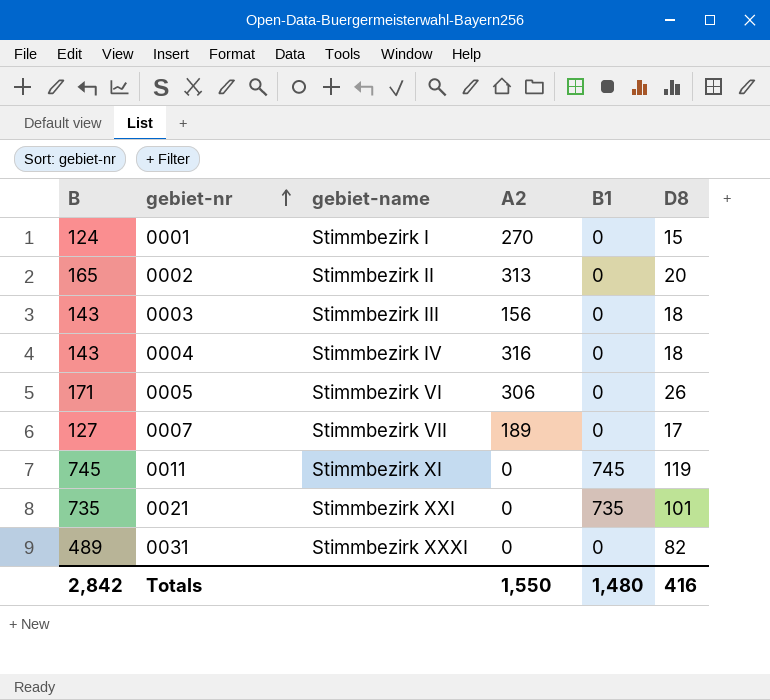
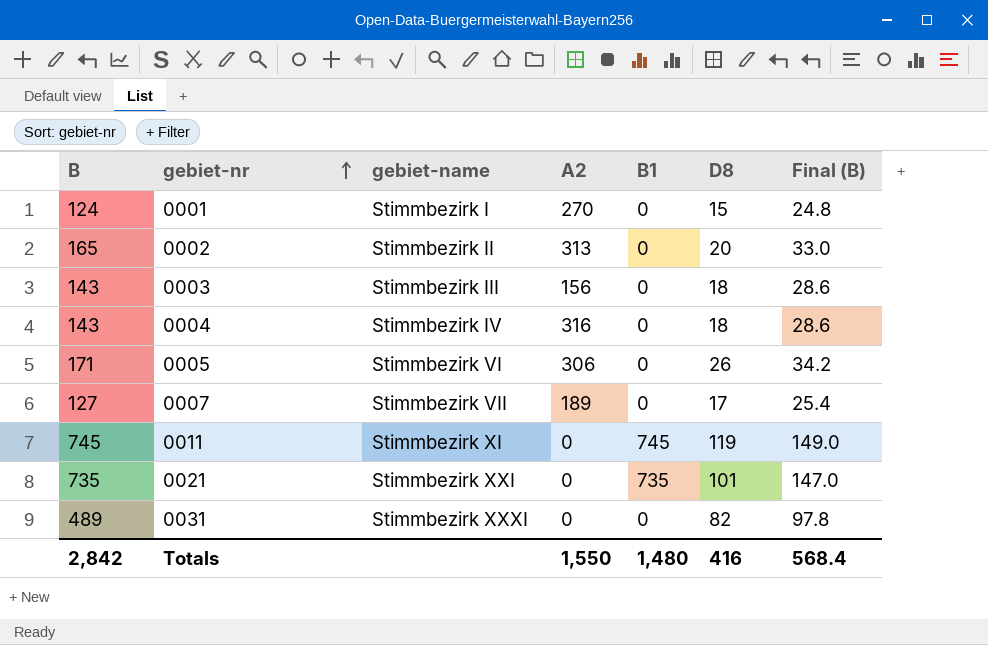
column Final (B) | formula: none -> [B] * 0.2

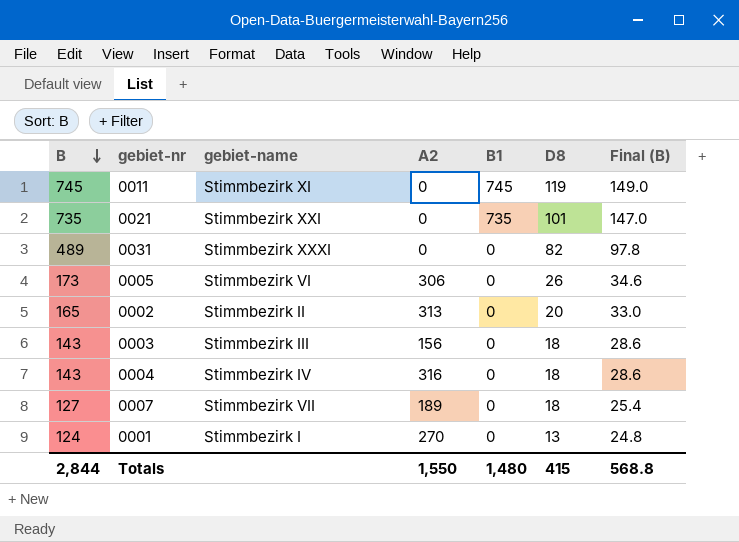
row order: gebiet-nr ascending -> B descending
0005 | B: 171 -> 173
0005 | Final (B): 34.2 -> 34.6
0007 | D8: 17 -> 18
0001 | D8: 15 -> 13
Totals | B: 2,842 -> 2,844
Totals | D8: 416 -> 415
Totals | Final (B): 568.4 -> 568.8

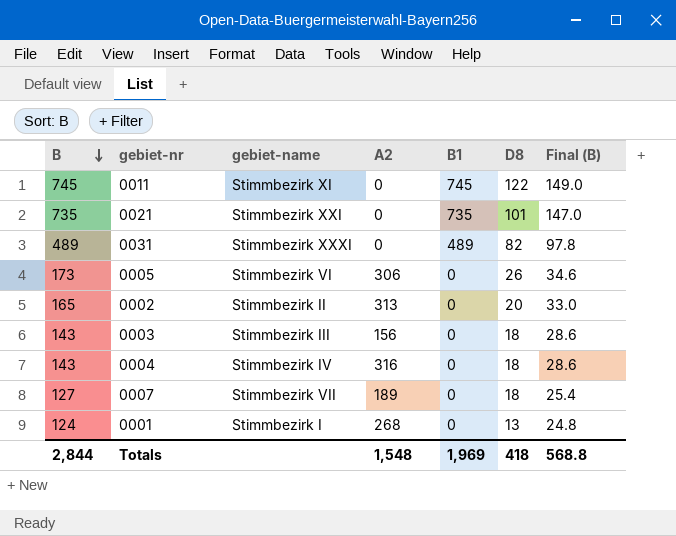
0011 | D8: 119 -> 122
0031 | B1: 0 -> 489
0001 | A2: 270 -> 268
Totals | A2: 1,550 -> 1,548
Totals | B1: 1,480 -> 1,969
Totals | D8: 415 -> 418

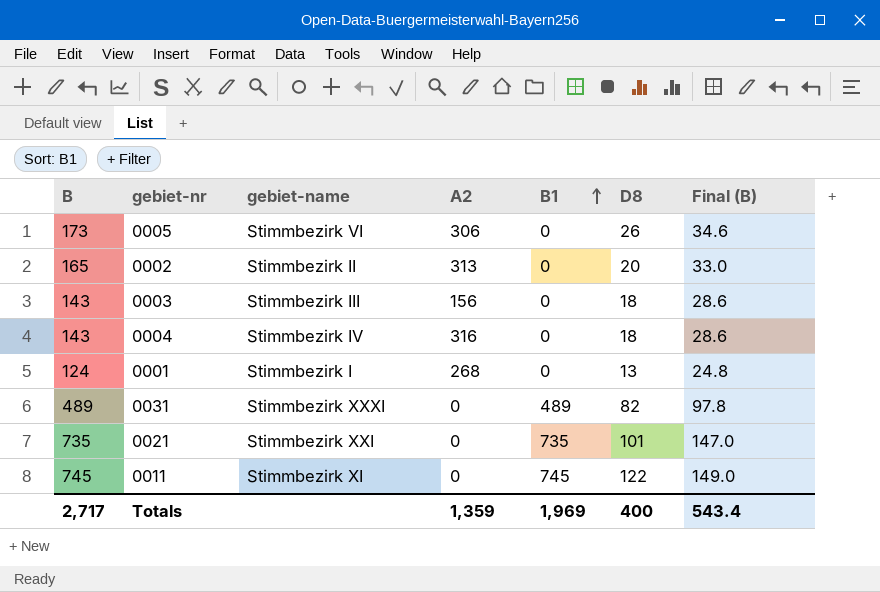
row order: B descending -> B1 ascending
row 0007: 127 | Stimmbezirk VII | 189 | 0 | 18 | 25.4 -> none
Totals | B: 2,844 -> 2,717
Totals | A2: 1,548 -> 1,359
Totals | D8: 418 -> 400
Totals | Final (B): 568.8 -> 543.4

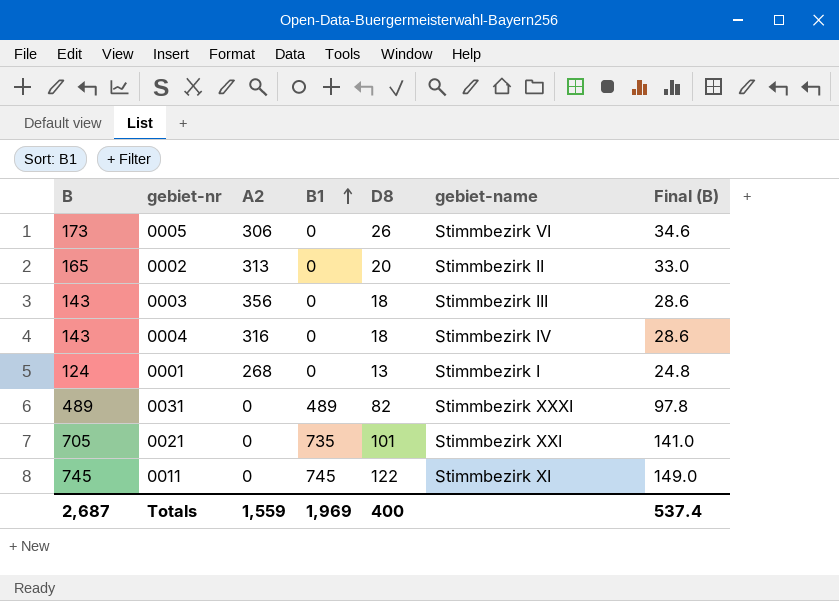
column gebiet-name | position: 3 -> 6
0003 | A2: 156 -> 356
0021 | B: 735 -> 705
0021 | Final (B): 147.0 -> 141.0
Totals | B: 2,717 -> 2,687
Totals | A2: 1,359 -> 1,559
Totals | Final (B): 543.4 -> 537.4

